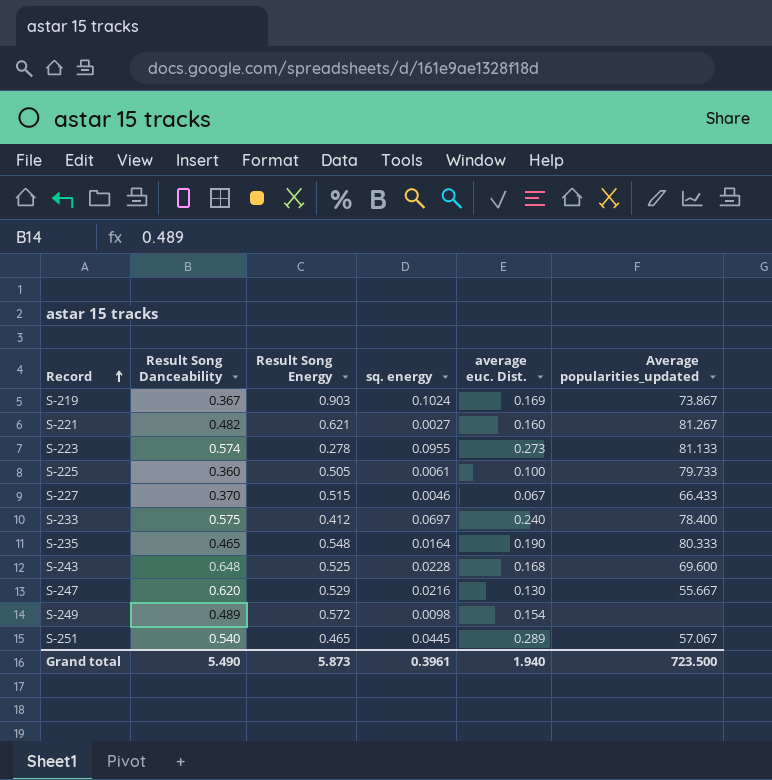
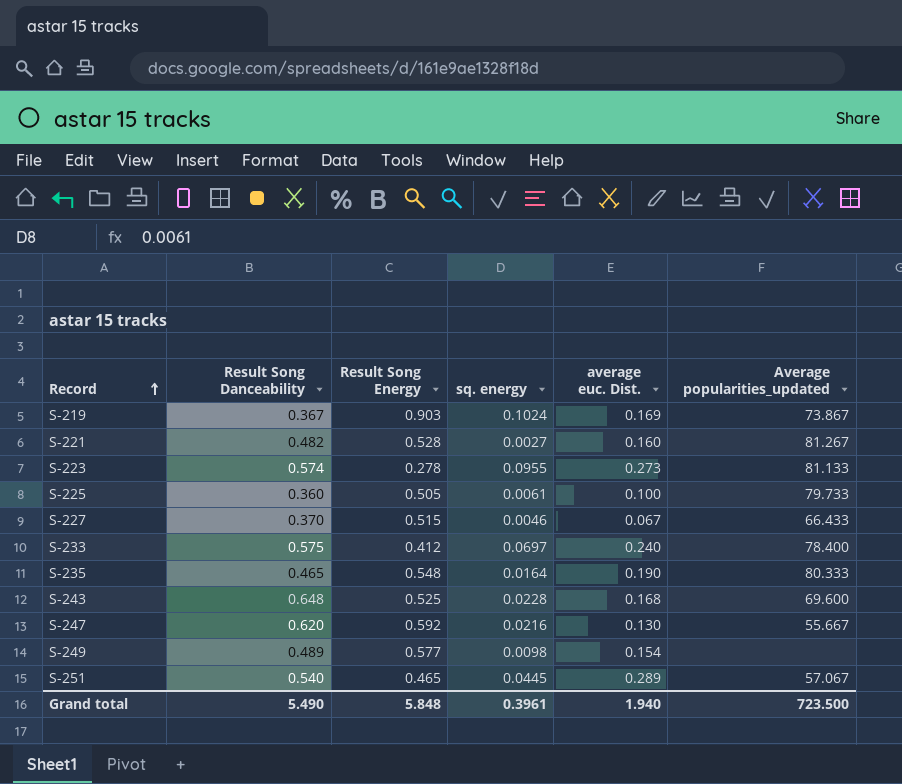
S-221 | Result Song Energy: 0.621 -> 0.528
S-247 | Result Song Energy: 0.529 -> 0.592
S-249 | Result Song Energy: 0.572 -> 0.577
Grand total | Result Song Energy: 5.873 -> 5.848

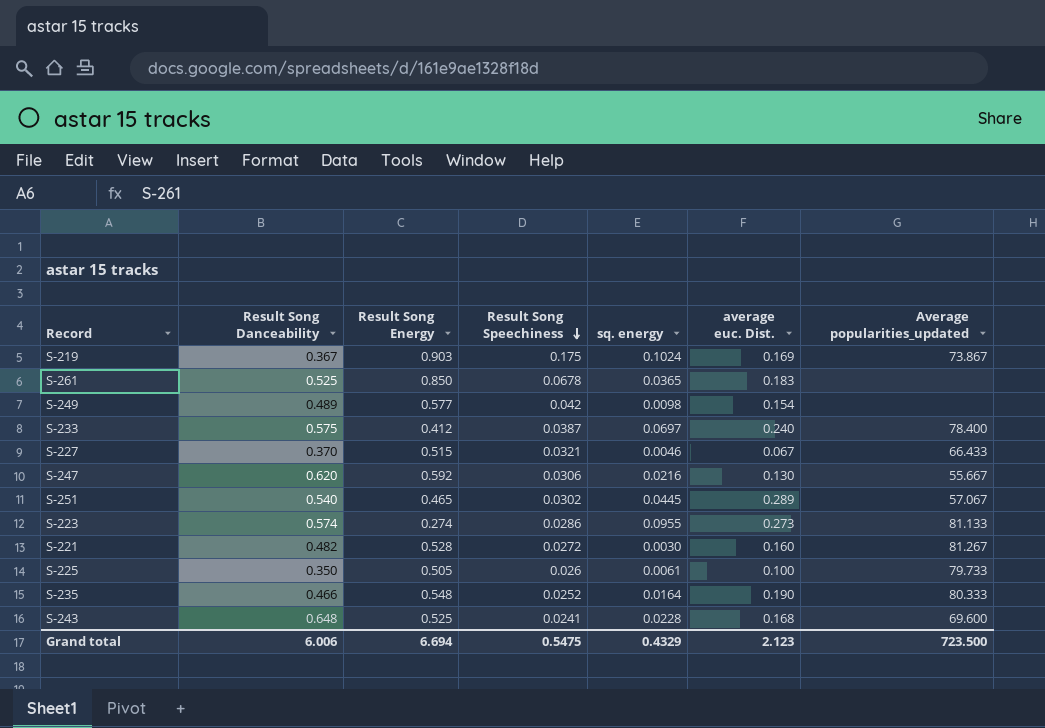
row order: Record ascending -> Result Song Speechiness descending
column Result Song Speechiness | position: none -> 4
row S-261: none -> 0.525 | 0.850 | 0.0678 | 0.0365 | 0.183 | none
S-223 | Result Song Energy: 0.278 -> 0.274
S-221 | sq. energy: 0.0027 -> 0.0030
S-225 | Result Song Danceability: 0.360 -> 0.350
S-235 | Result Song Danceability: 0.465 -> 0.466
Grand total | Result Song Danceability: 5.490 -> 6.006
Grand total | Result Song Energy: 5.848 -> 6.694
Grand total | sq. energy: 0.3961 -> 0.4329
Grand total | average euc. Dist.: 1.940 -> 2.123

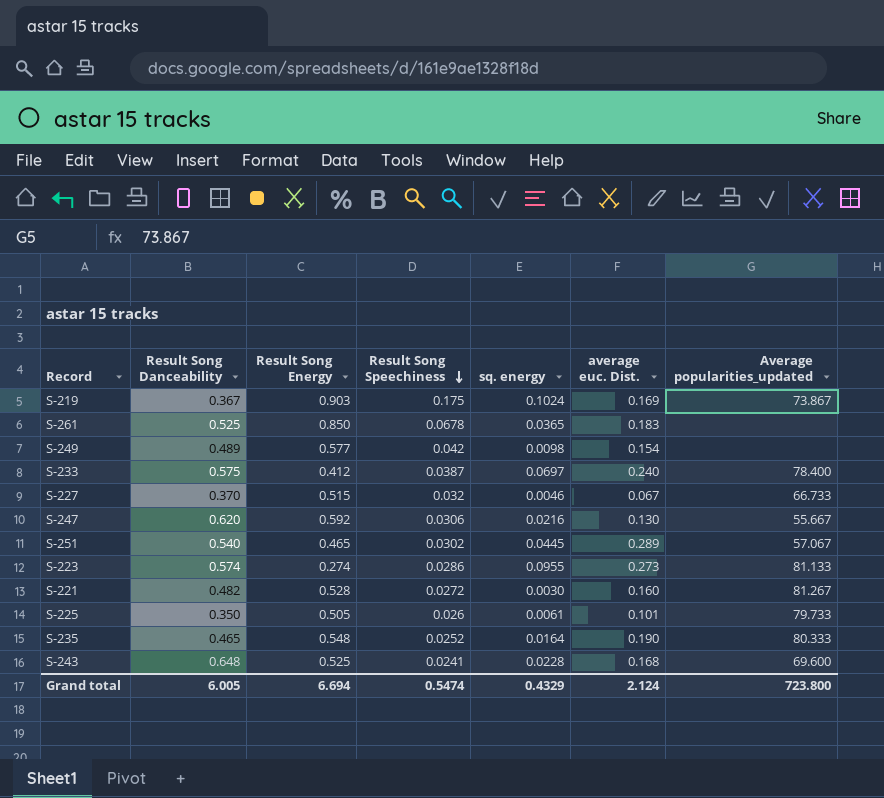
S-227 | Result Song Speechiness: 0.0321 -> 0.032
S-227 | Average popularities_updated: 66.433 -> 66.733
S-225 | average euc. Dist.: 0.100 -> 0.101
S-235 | Result Song Danceability: 0.466 -> 0.465
Grand total | Result Song Danceability: 6.006 -> 6.005
Grand total | Result Song Speechiness: 0.5475 -> 0.5474
Grand total | average euc. Dist.: 2.123 -> 2.124
Grand total | Average popularities_updated: 723.500 -> 723.800

